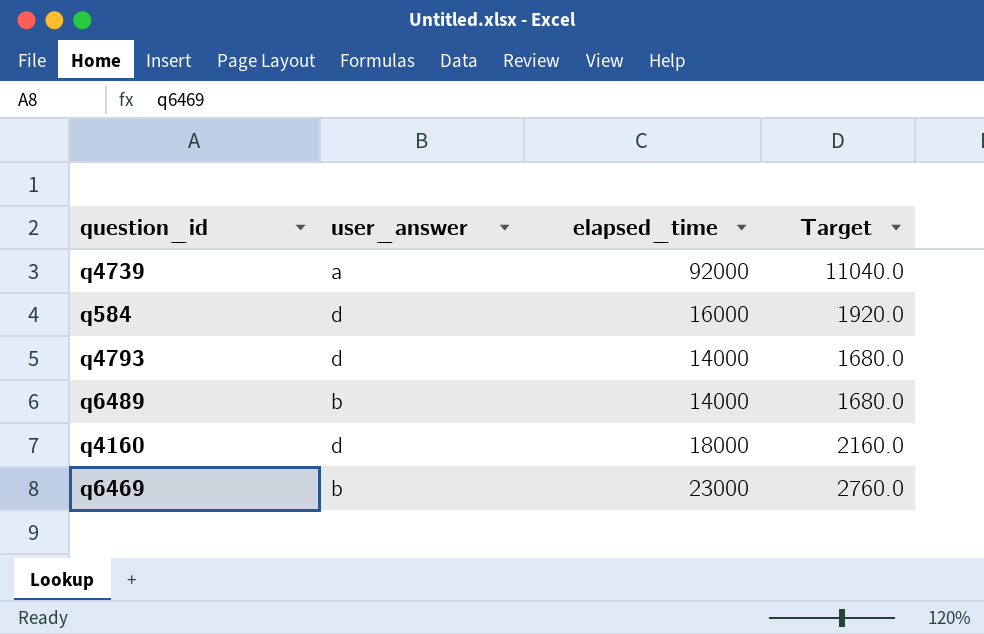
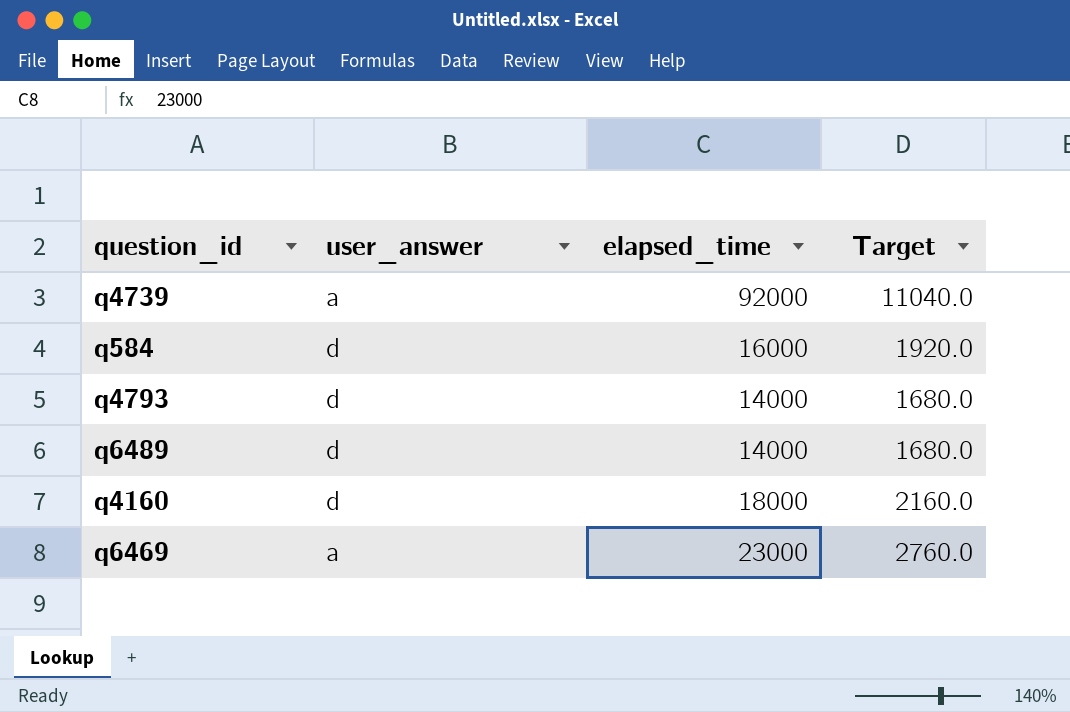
q6489 | user_answer: b -> d
q6469 | user_answer: b -> a

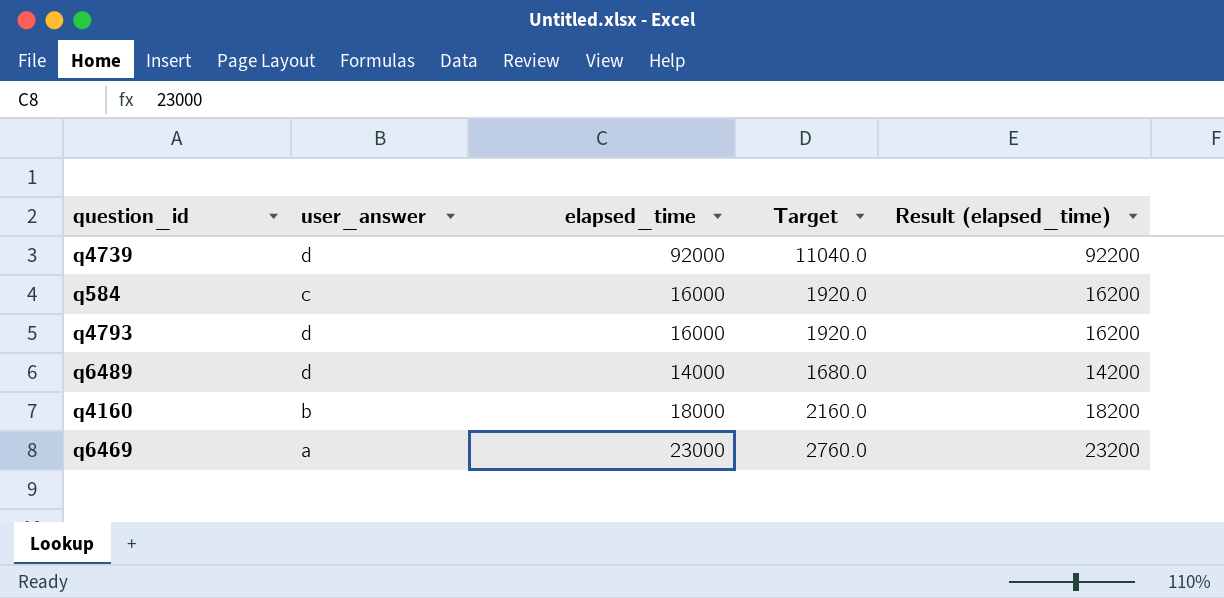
column Result (elapsed_time) | formula: none -> [elapsed_time] + 200
q4739 | user_answer: a -> d
q584 | user_answer: d -> c
q4793 | elapsed_time: 14000 -> 16000
q4793 | Target: 1680.0 -> 1920.0
q4160 | user_answer: d -> b

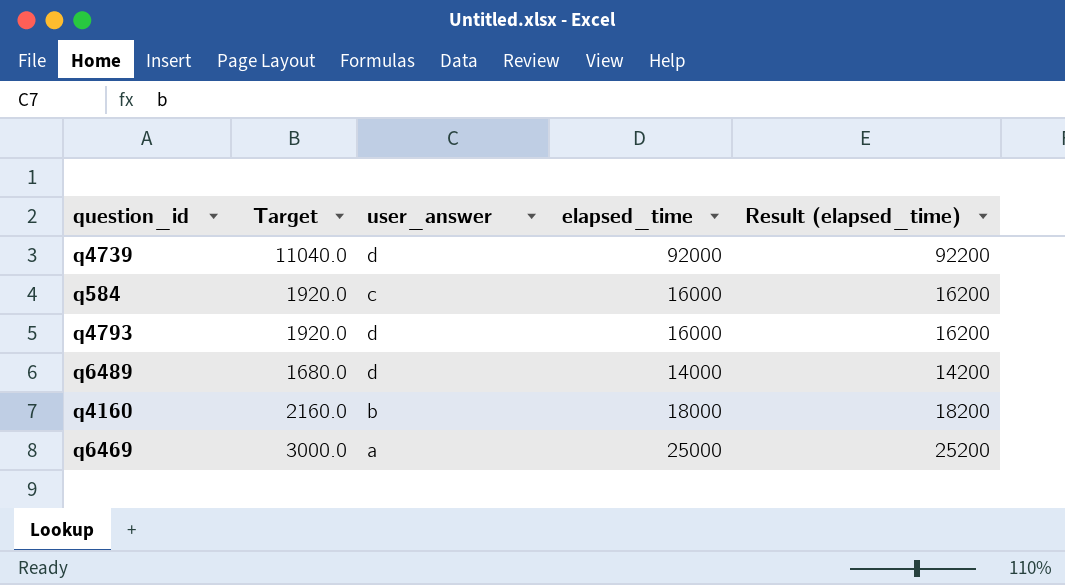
column Target | position: 4 -> 2
q6469 | Target: 2760.0 -> 3000.0
q6469 | elapsed_time: 23000 -> 25000
q6469 | Result (elapsed_time): 23200 -> 25200

